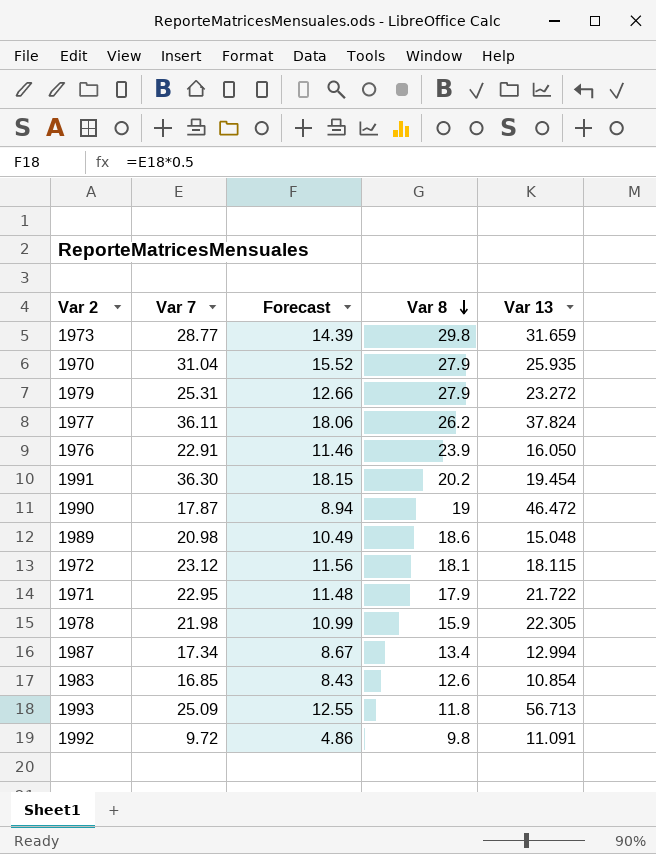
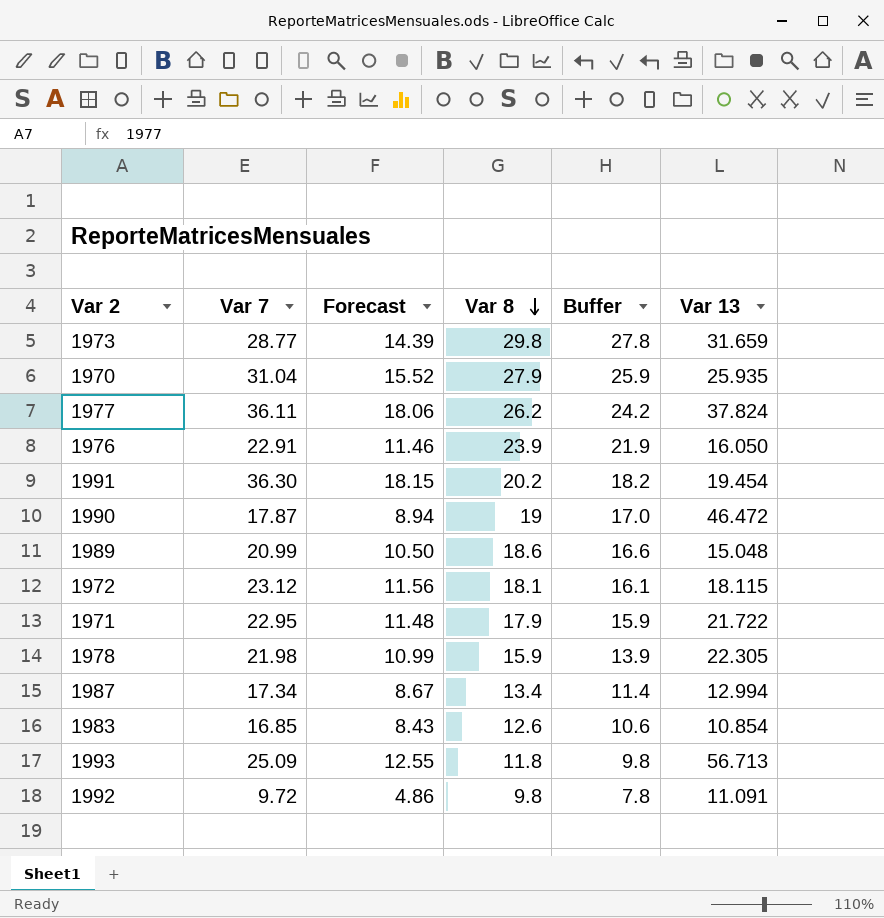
column Buffer | formula: none -> [Var 8] - 2
row 1979: 25.31 | 12.66 | 27.9 | 23.272 -> none
1989 | Var 7: 20.98 -> 20.99
1989 | Forecast: 10.49 -> 10.50

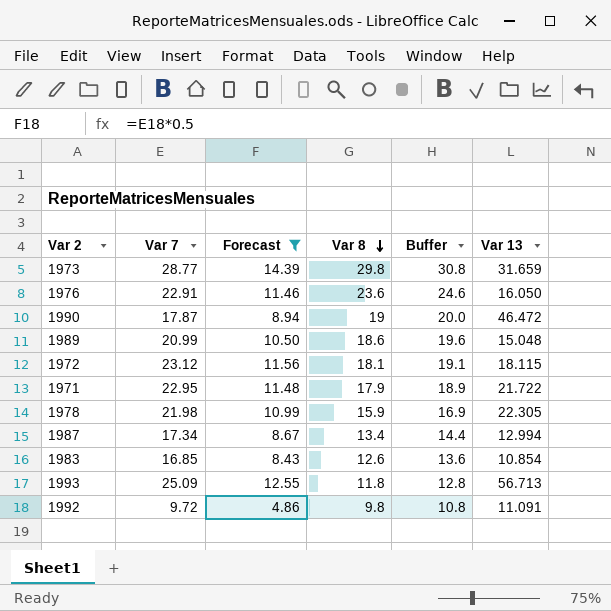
filter: none -> Forecast <= 14.39
column Buffer | formula: [Var 8] - 2 -> [Var 8] + 1
1976 | Var 8: 23.9 -> 23.6

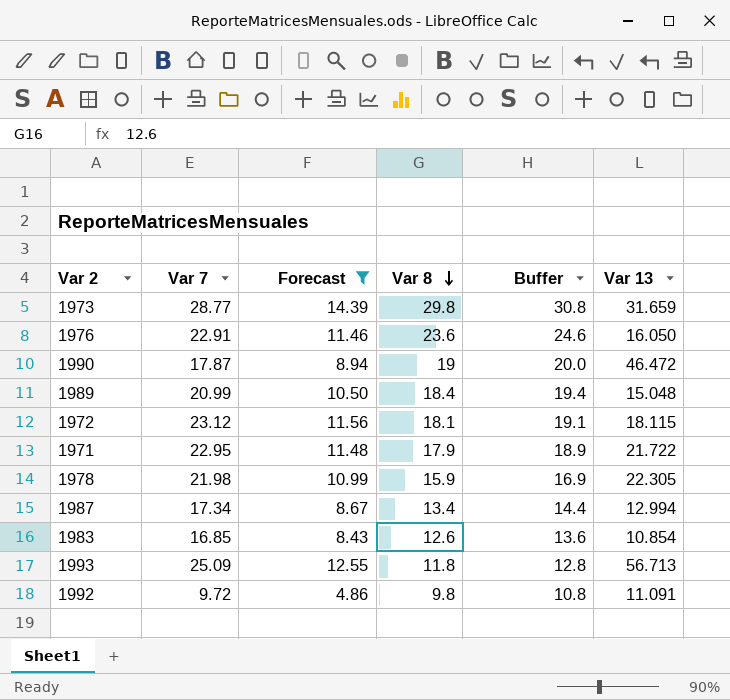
1989 | Var 8: 18.6 -> 18.4
1989 | Buffer: 19.6 -> 19.4

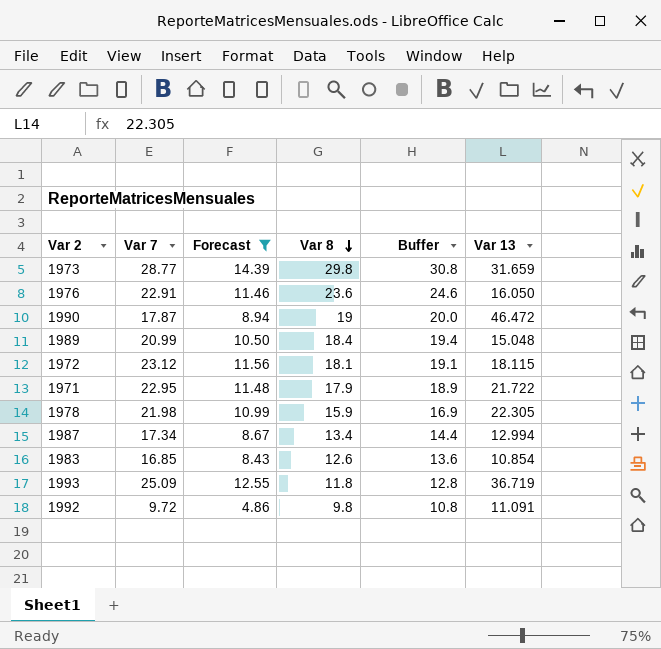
1993 | Var 13: 56.713 -> 36.719

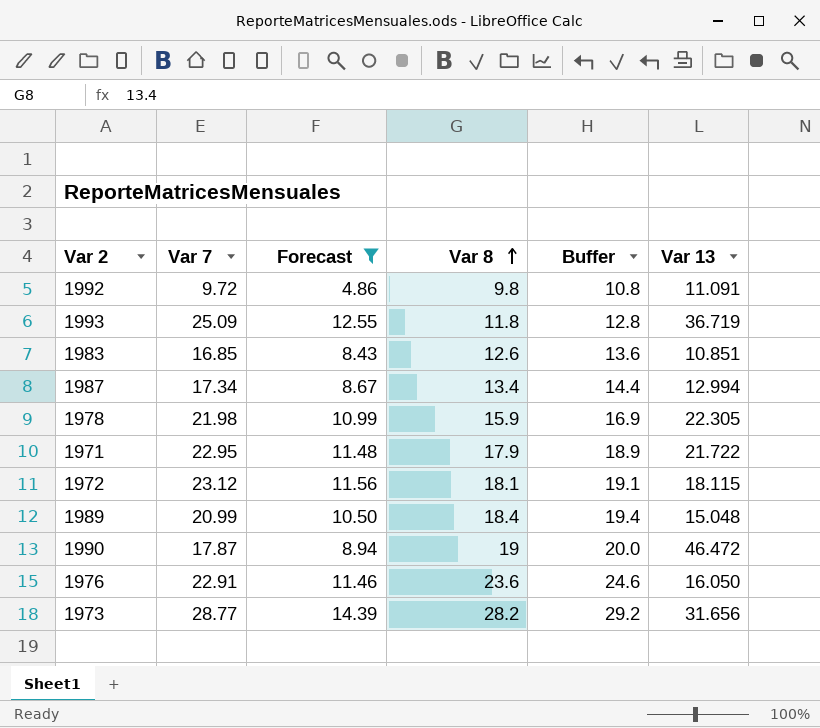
row order: Var 8 descending -> Var 8 ascending
1983 | Var 13: 10.854 -> 10.851
1973 | Var 8: 29.8 -> 28.2
1973 | Buffer: 30.8 -> 29.2
1973 | Var 13: 31.659 -> 31.656

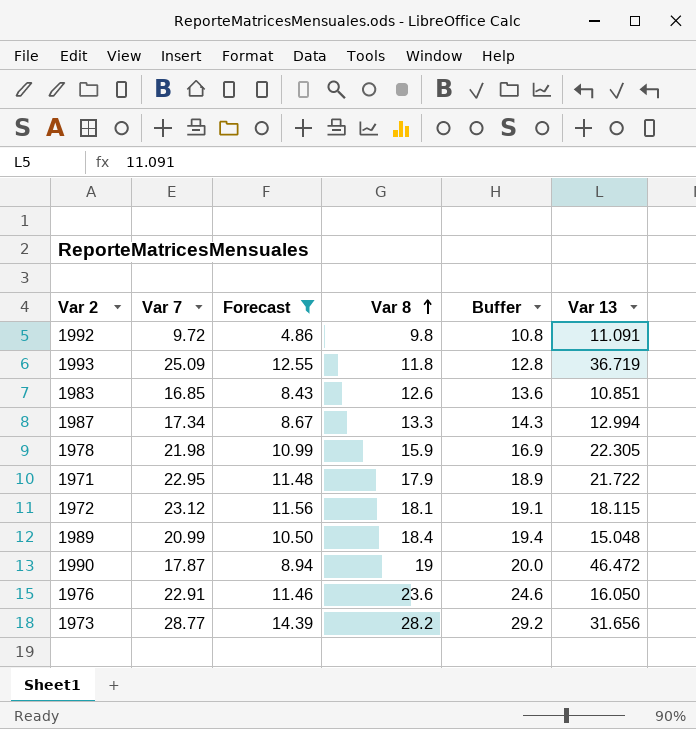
1987 | Var 8: 13.4 -> 13.3
1987 | Buffer: 14.4 -> 14.3

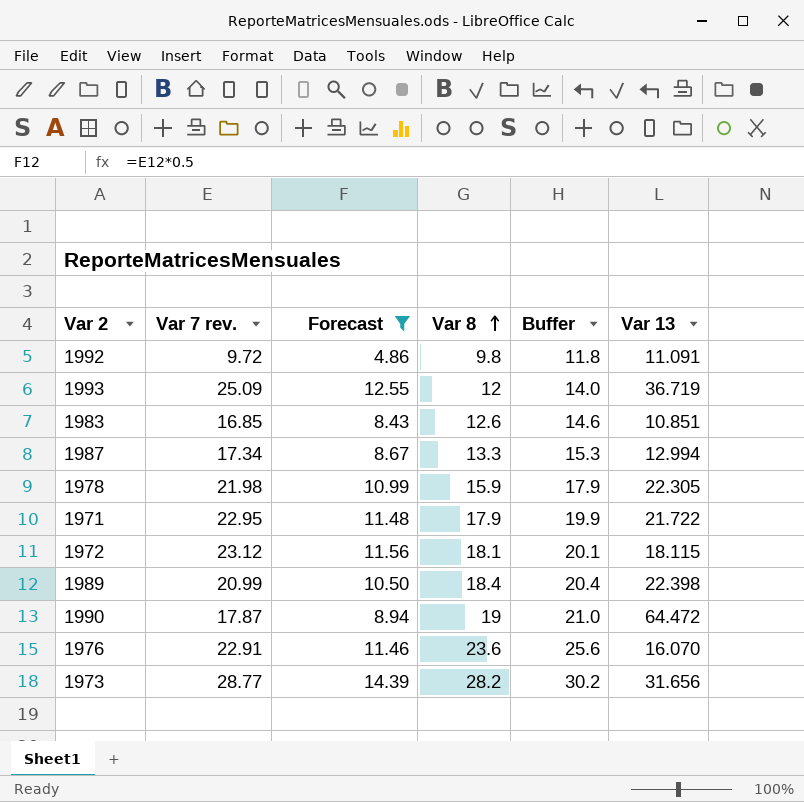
column name: Var 7 -> Var 7 rev.
column Buffer | formula: [Var 8] + 1 -> [Var 8] + 2
1993 | Var 8: 11.8 -> 12
1989 | Var 13: 15.048 -> 22.398
1990 | Var 13: 46.472 -> 64.472
1976 | Var 13: 16.050 -> 16.070

